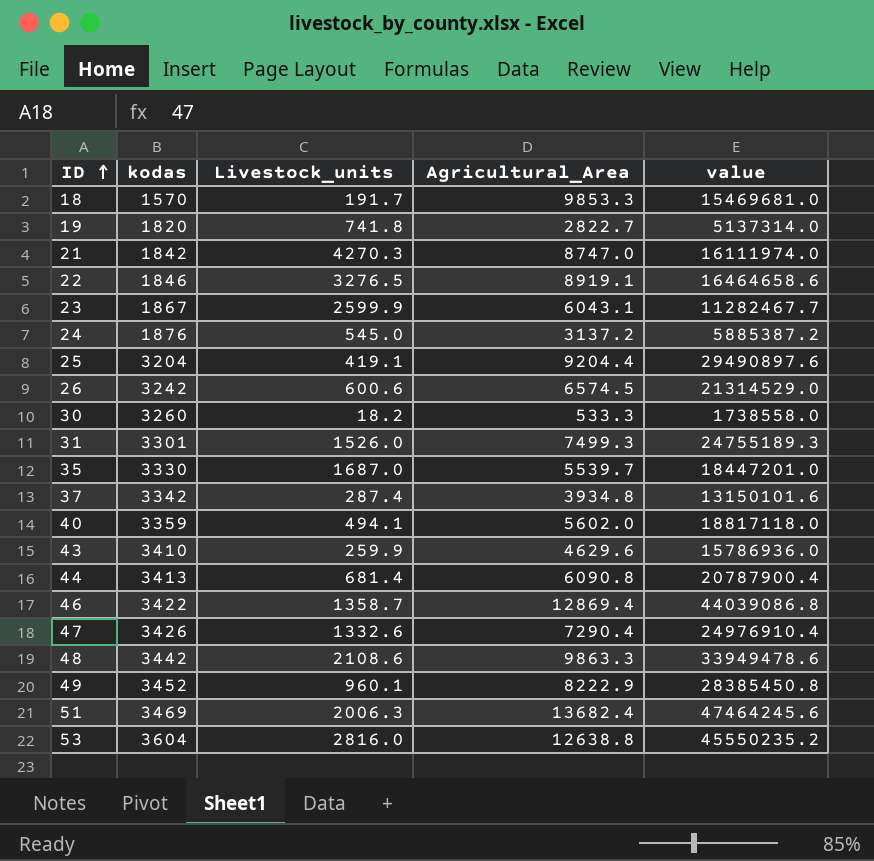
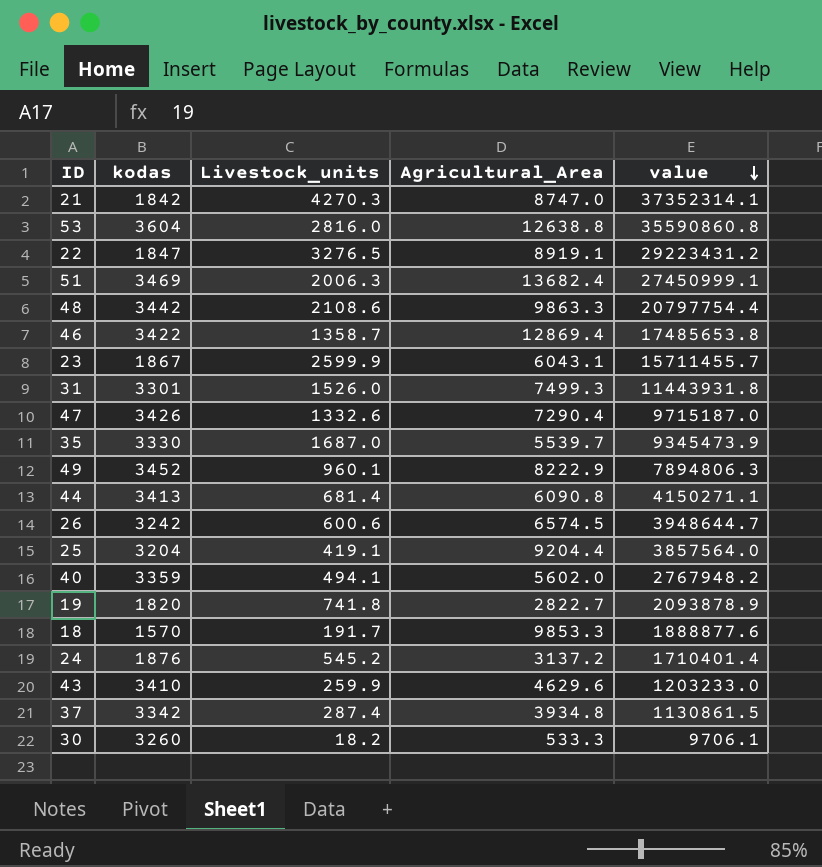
row order: ID ascending -> value descending
column value | formula: [kodas] * [Agricultural_Area] -> [Livestock_units] * [Agricultural_Area]
22 | kodas: 1846 -> 1847
24 | Livestock_units: 545.0 -> 545.2

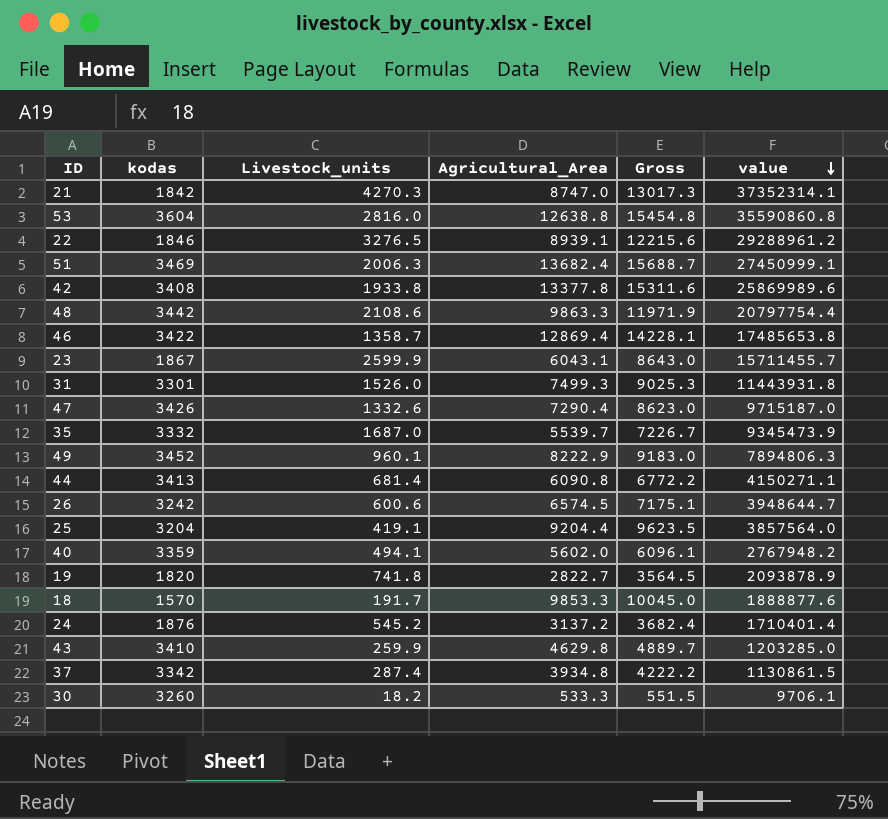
column Gross | formula: none -> [Livestock_units] + [Agricultural_Area]
22 | kodas: 1847 -> 1846
22 | Agricultural_Area: 8919.1 -> 8939.1
22 | value: 29223431.2 -> 29288961.2
row 42: none -> 3408 | 1933.8 | 13377.8 | 15311.6 | 25869989.6
35 | kodas: 3330 -> 3332
43 | Agricultural_Area: 4629.6 -> 4629.8
43 | value: 1203233.0 -> 1203285.0

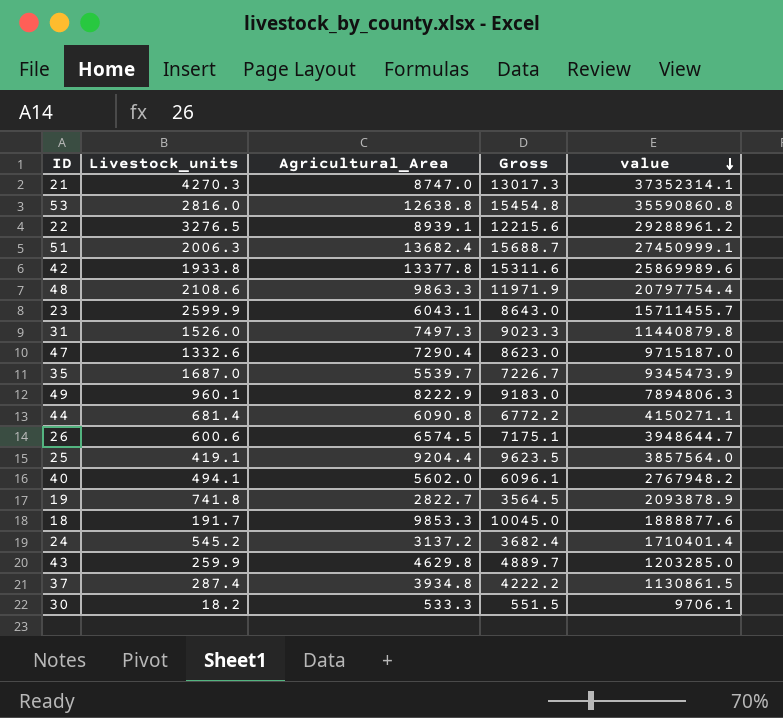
column kodas | position: 2 -> none
row 46: 3422 | 1358.7 | 12869.4 | 14228.1 | 17485653.8 -> none
31 | Agricultural_Area: 7499.3 -> 7497.3
31 | Gross: 9025.3 -> 9023.3
31 | value: 11443931.8 -> 11440879.8

